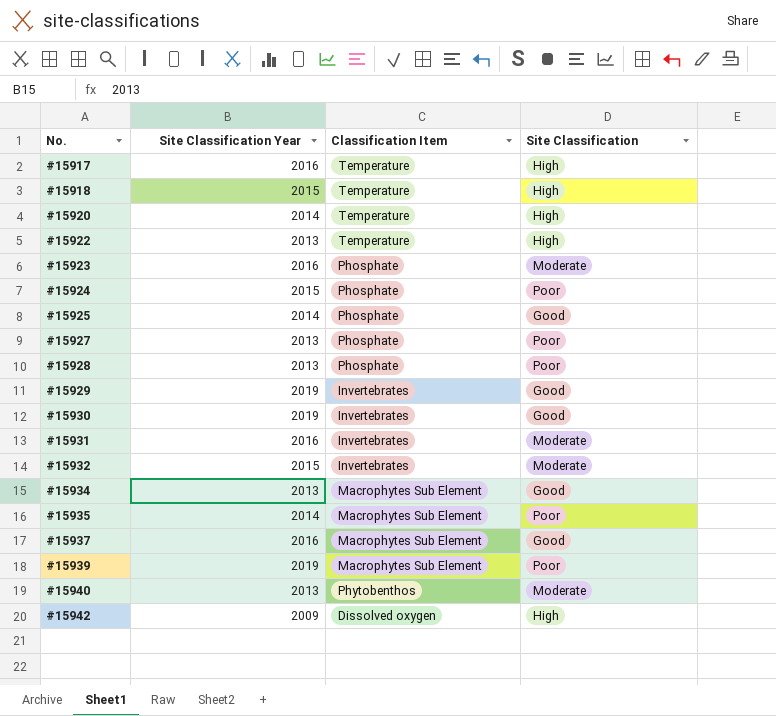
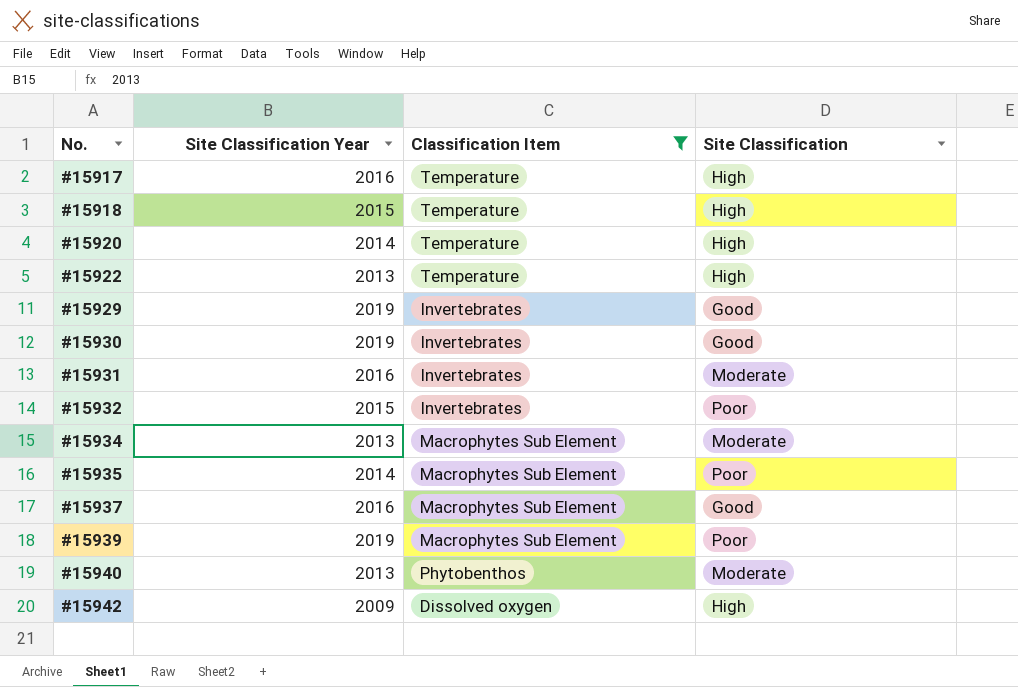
filter: none -> Classification Item != Phosphate
#15932 | Site Classification: Moderate -> Poor
#15934 | Site Classification: Good -> Moderate

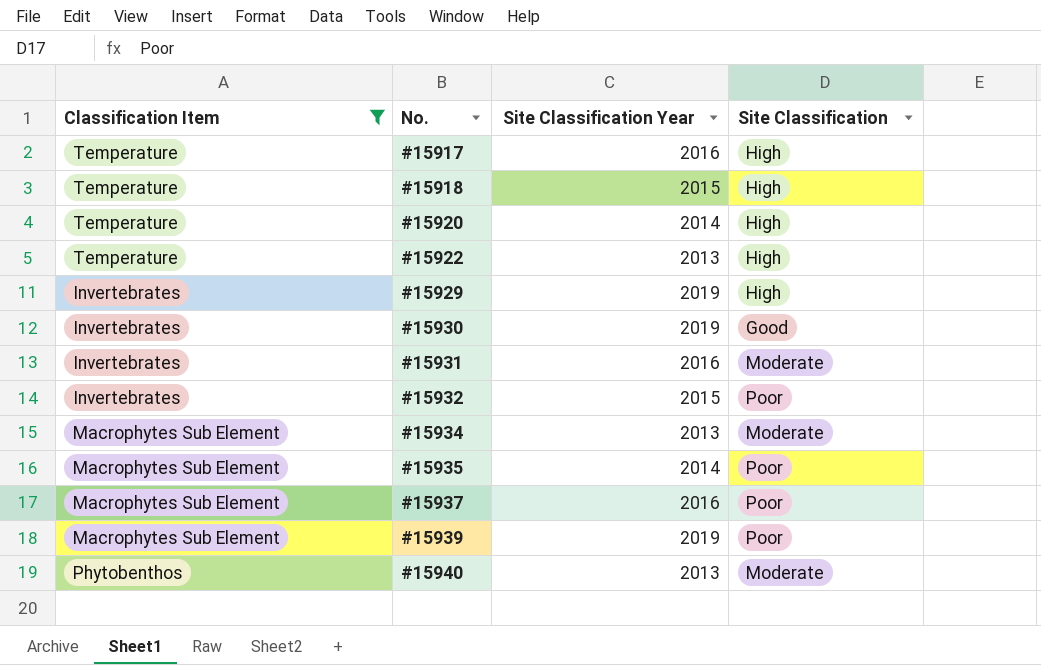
column Classification Item | position: 3 -> 1
row #15942: 2009 | Dissolved oxygen | High -> none
#15929 | Site Classification: Good -> High
#15937 | Site Classification: Good -> Poor

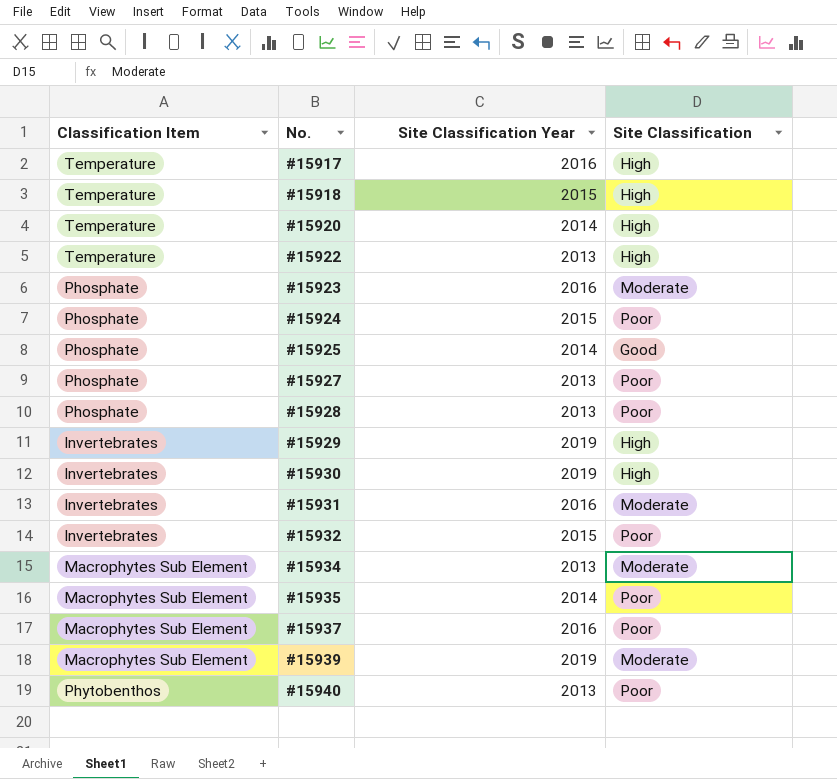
filter: Classification Item != Phosphate -> none
#15930 | Site Classification: Good -> High
#15939 | Site Classification: Poor -> Moderate
#15940 | Site Classification: Moderate -> Poor

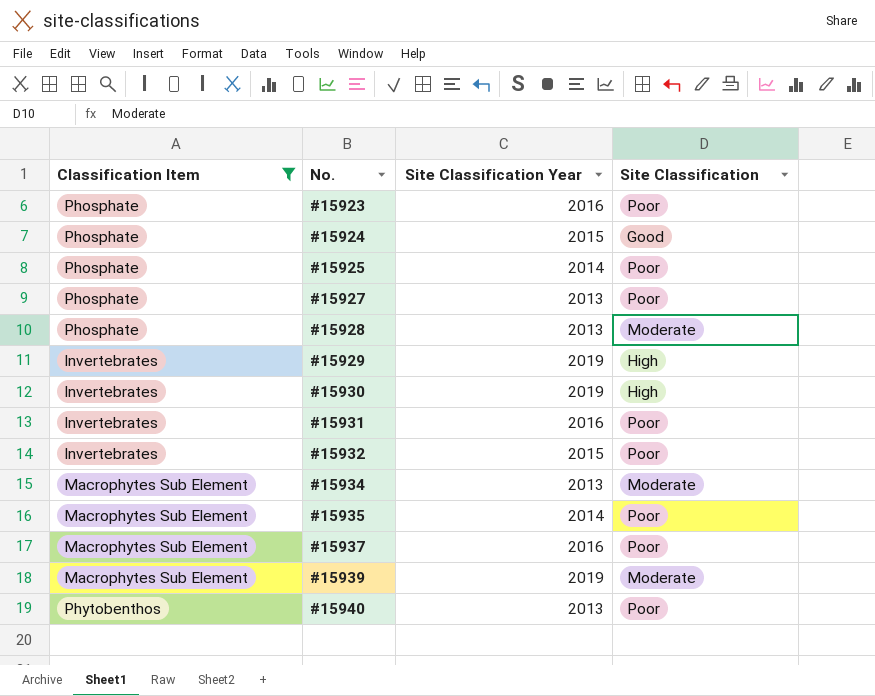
filter: none -> Classification Item != Temperature
#15923 | Site Classification: Moderate -> Poor
#15924 | Site Classification: Poor -> Good
#15925 | Site Classification: Good -> Poor
#15928 | Site Classification: Poor -> Moderate
#15931 | Site Classification: Moderate -> Poor

